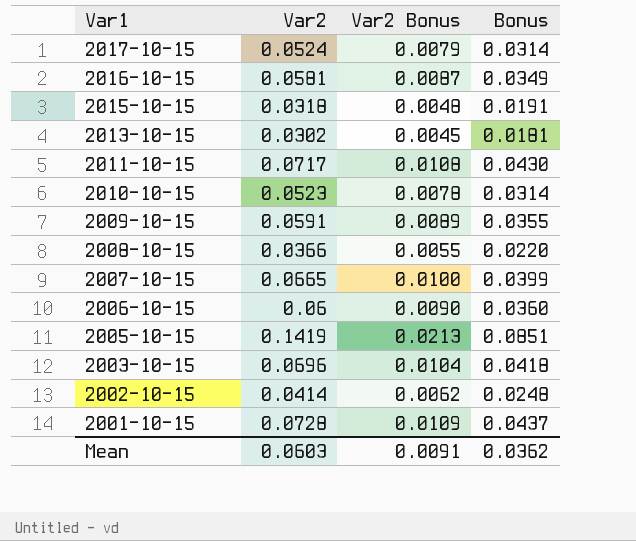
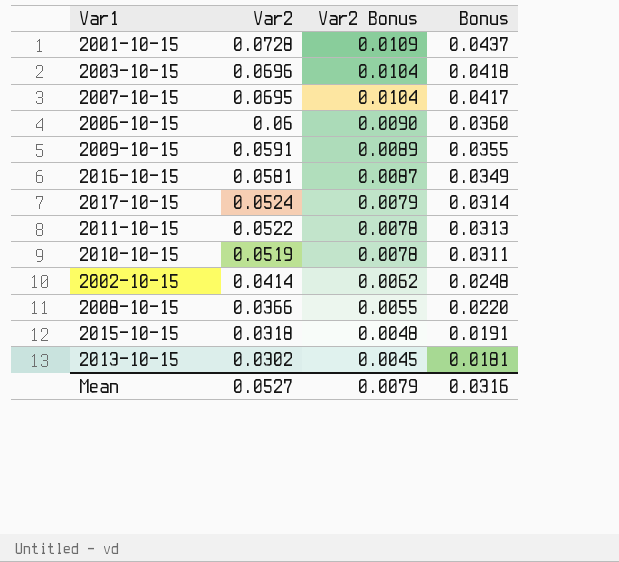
row order: Var1 descending -> Var2 descending
row 2005-10-15: 0.1419 | 0.0213 | 0.0851 -> none
2007-10-15 | Var2: 0.0665 -> 0.0695
2007-10-15 | Var2 Bonus: 0.0100 -> 0.0104
2007-10-15 | Bonus: 0.0399 -> 0.0417
2011-10-15 | Var2: 0.0717 -> 0.0522
2011-10-15 | Var2 Bonus: 0.0108 -> 0.0078
2011-10-15 | Bonus: 0.0430 -> 0.0313
2010-10-15 | Var2: 0.0523 -> 0.0519
2010-10-15 | Bonus: 0.0314 -> 0.0311
Mean | Var2: 0.0603 -> 0.0527
Mean | Var2 Bonus: 0.0091 -> 0.0079
Mean | Bonus: 0.0362 -> 0.0316

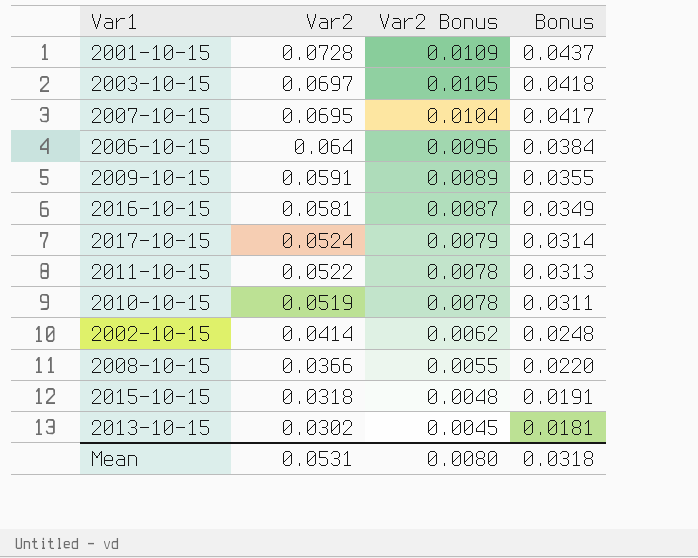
2003-10-15 | Var2: 0.0696 -> 0.0697
2003-10-15 | Var2 Bonus: 0.0104 -> 0.0105
2006-10-15 | Var2: 0.06 -> 0.064
2006-10-15 | Var2 Bonus: 0.0090 -> 0.0096
2006-10-15 | Bonus: 0.0360 -> 0.0384
Mean | Var2: 0.0527 -> 0.0531
Mean | Var2 Bonus: 0.0079 -> 0.0080
Mean | Bonus: 0.0316 -> 0.0318

